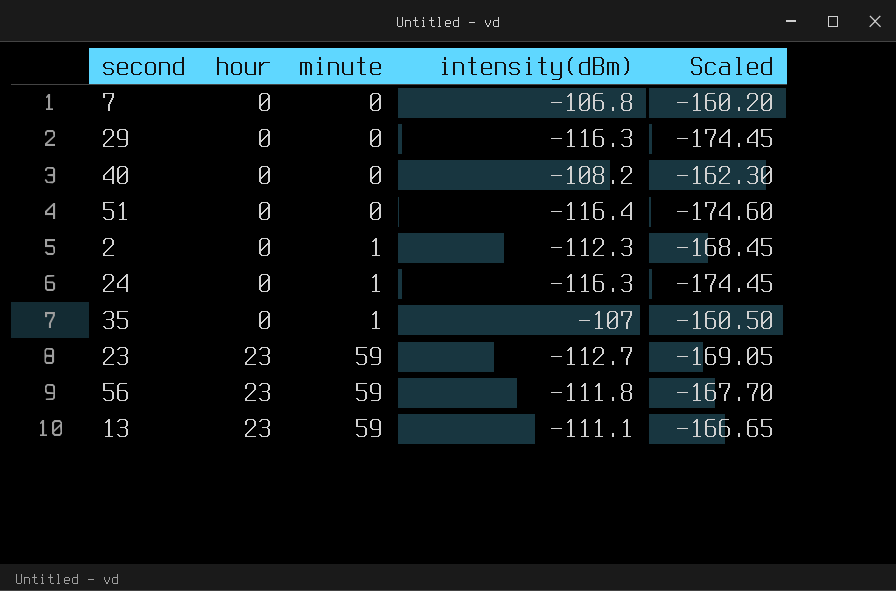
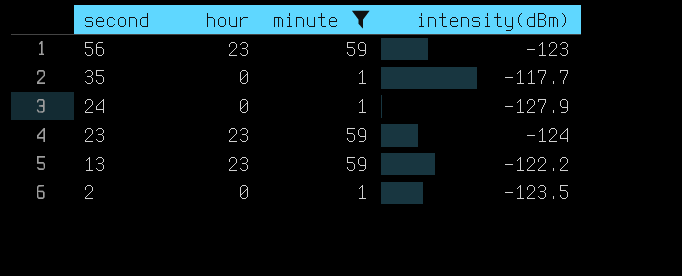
filter: none -> minute != 0
row order: hour ascending -> second descending
column Scaled | formula: [intensity(dBm)] * 1.5 -> none
56 | intensity(dBm): -111.8 -> -123
35 | intensity(dBm): -107 -> -117.7
24 | intensity(dBm): -116.3 -> -127.9
23 | intensity(dBm): -112.7 -> -124
13 | intensity(dBm): -111.1 -> -122.2
2 | intensity(dBm): -112.3 -> -123.5

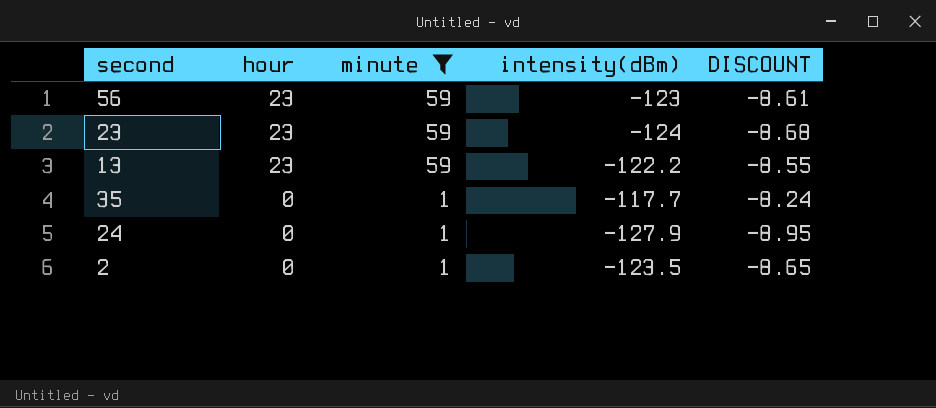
row order: second descending -> hour descending
column DISCOUNT | formula: none -> [intensity(dBm)] * 0.07

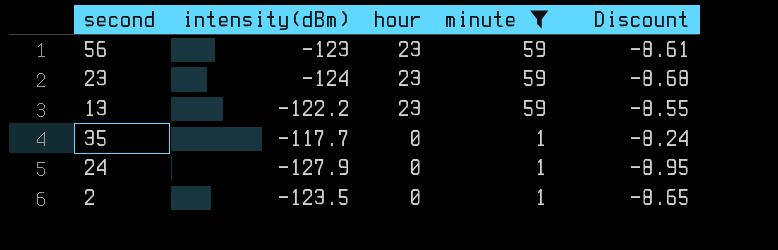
column intensity(dBm) | position: 4 -> 2
column name: DISCOUNT -> Discount

